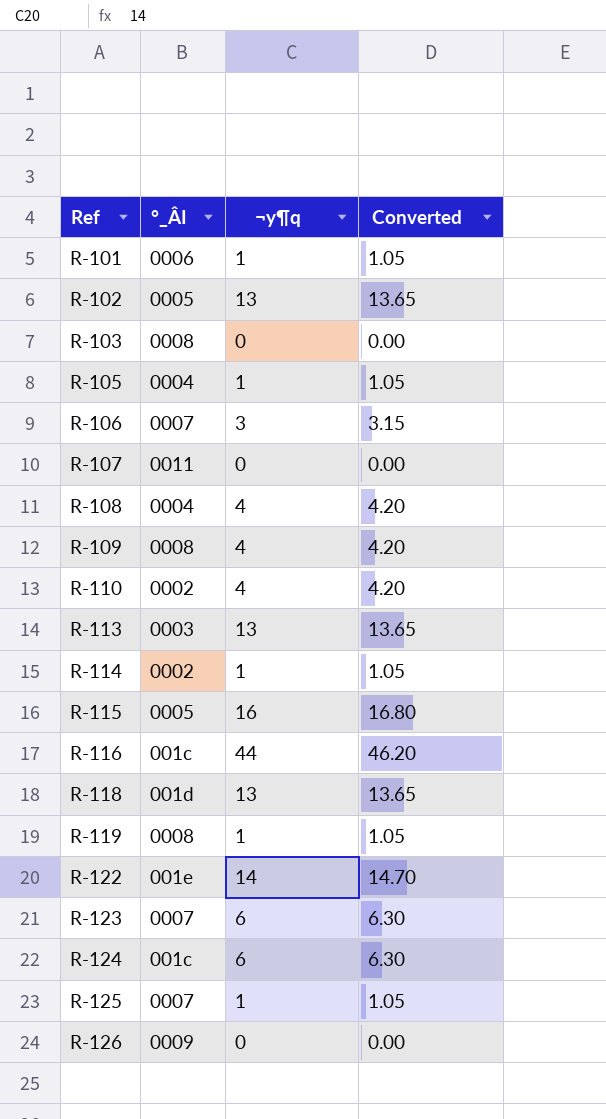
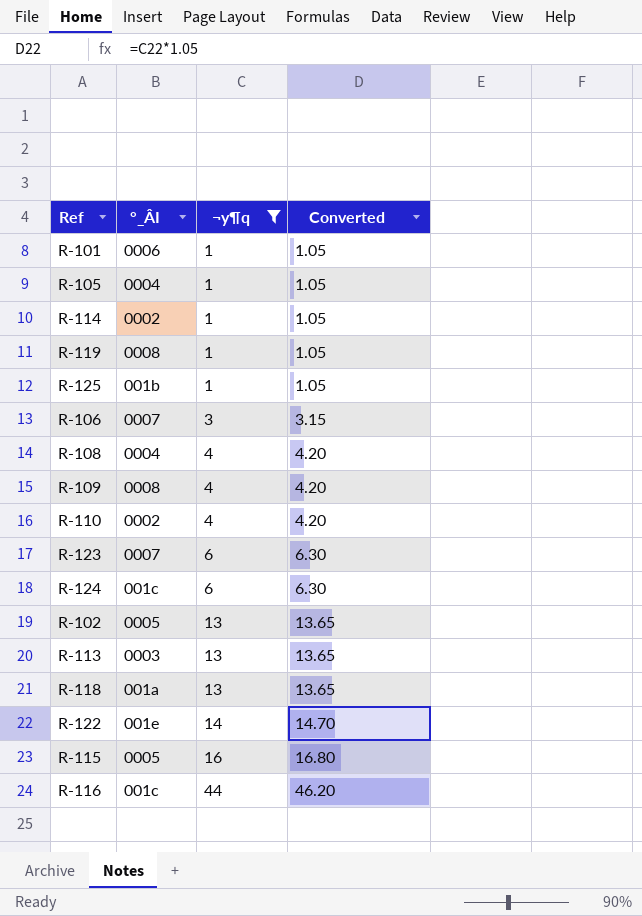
filter: none -> ¬y¶q != 0
row order: Ref ascending -> ¬y¶q ascending
R-125 | °_ÂI: 0007 -> 001b
R-118 | °_ÂI: 001d -> 001a

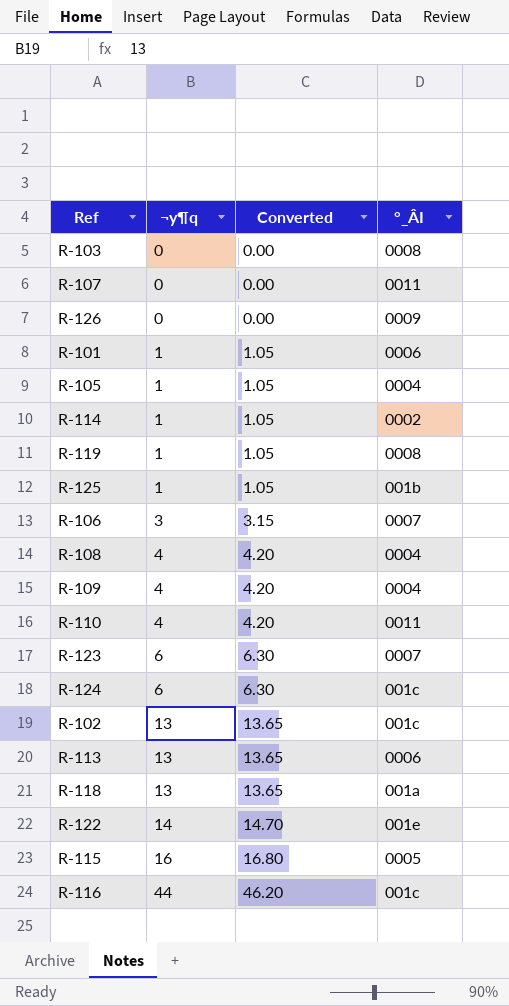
filter: ¬y¶q != 0 -> none
column °_ÂI | position: 2 -> 4
R-109 | °_ÂI: 0008 -> 0004
R-110 | °_ÂI: 0002 -> 0011
R-102 | °_ÂI: 0005 -> 001c
R-113 | °_ÂI: 0003 -> 0006

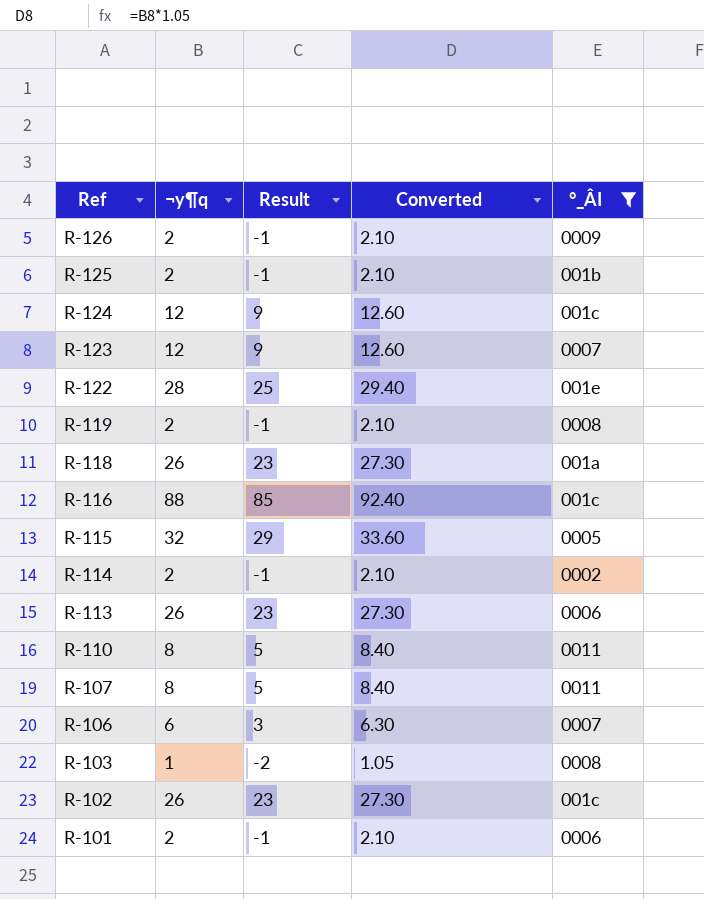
filter: none -> °_ÂI != 0004
row order: ¬y¶q ascending -> Ref descending
column Result | formula: none -> [¬y¶q] - 3
R-126 | ¬y¶q: 0 -> 2
R-126 | Converted: 0.00 -> 2.10
R-125 | ¬y¶q: 1 -> 2
R-125 | Converted: 1.05 -> 2.10
R-124 | ¬y¶q: 6 -> 12
R-124 | Converted: 6.30 -> 12.60
R-123 | ¬y¶q: 6 -> 12
R-123 | Converted: 6.30 -> 12.60
R-122 | ¬y¶q: 14 -> 28
R-122 | Converted: 14.70 -> 29.40
R-119 | ¬y¶q: 1 -> 2
R-119 | Converted: 1.05 -> 2.10
R-118 | ¬y¶q: 13 -> 26
R-118 | Converted: 13.65 -> 27.30
R-116 | ¬y¶q: 44 -> 88
R-116 | Converted: 46.20 -> 92.40
R-115 | ¬y¶q: 16 -> 32
R-115 | Converted: 16.80 -> 33.60
R-114 | ¬y¶q: 1 -> 2
R-114 | Converted: 1.05 -> 2.10
R-113 | ¬y¶q: 13 -> 26
R-113 | Converted: 13.65 -> 27.30
R-110 | ¬y¶q: 4 -> 8
R-110 | Converted: 4.20 -> 8.40
R-107 | ¬y¶q: 0 -> 8
R-107 | Converted: 0.00 -> 8.40
R-106 | ¬y¶q: 3 -> 6
R-106 | Converted: 3.15 -> 6.30
R-103 | ¬y¶q: 0 -> 1
R-103 | Converted: 0.00 -> 1.05
R-102 | ¬y¶q: 13 -> 26
R-102 | Converted: 13.65 -> 27.30
R-101 | ¬y¶q: 1 -> 2
R-101 | Converted: 1.05 -> 2.10

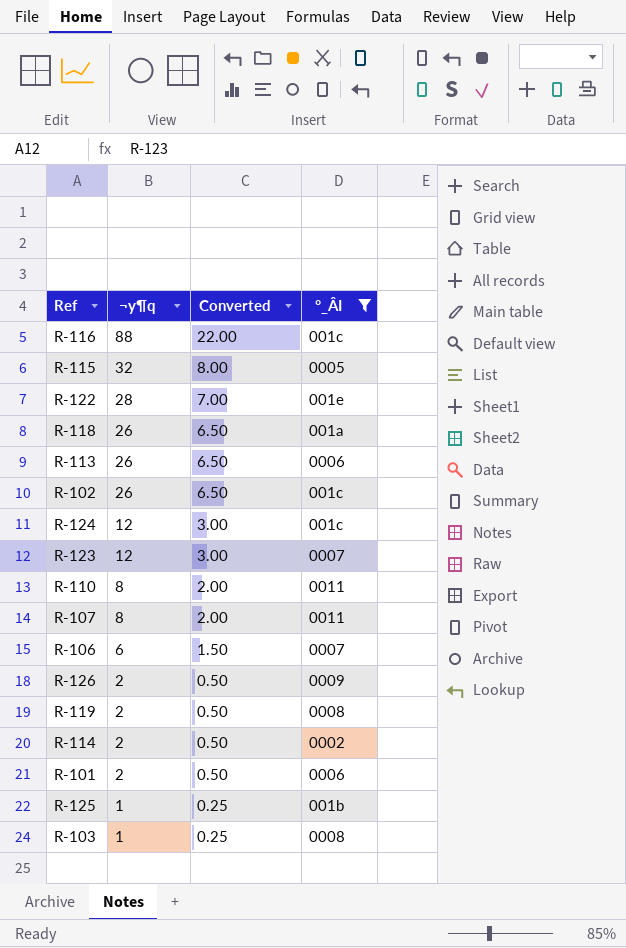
row order: Ref descending -> ¬y¶q descending
column Result | formula: [¬y¶q] - 3 -> none
column Converted | formula: [¬y¶q] * 1.05 -> [¬y¶q] * 0.25
R-125 | ¬y¶q: 2 -> 1

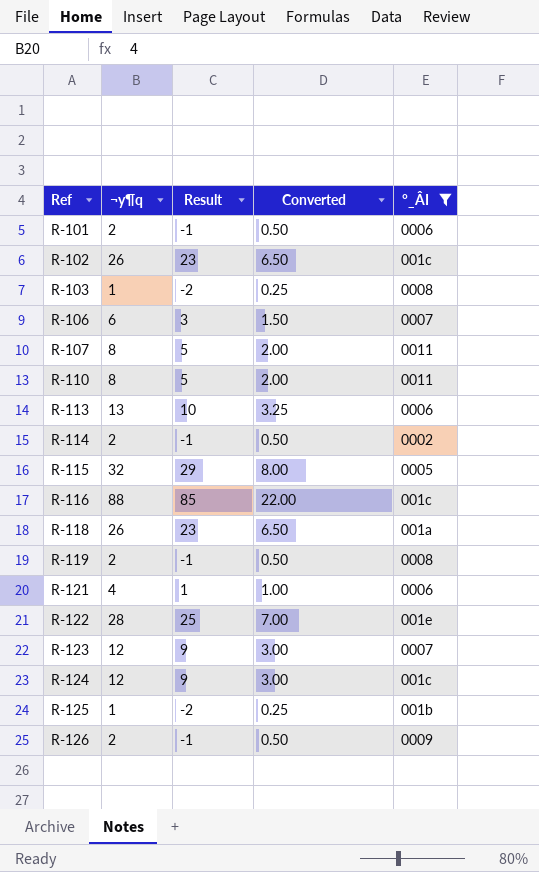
row order: ¬y¶q descending -> Ref ascending
column Result | formula: none -> [¬y¶q] - 3
R-113 | ¬y¶q: 26 -> 13
R-113 | Converted: 6.50 -> 3.25
row R-121: none -> 4 | 1 | 1.00 | 0006

